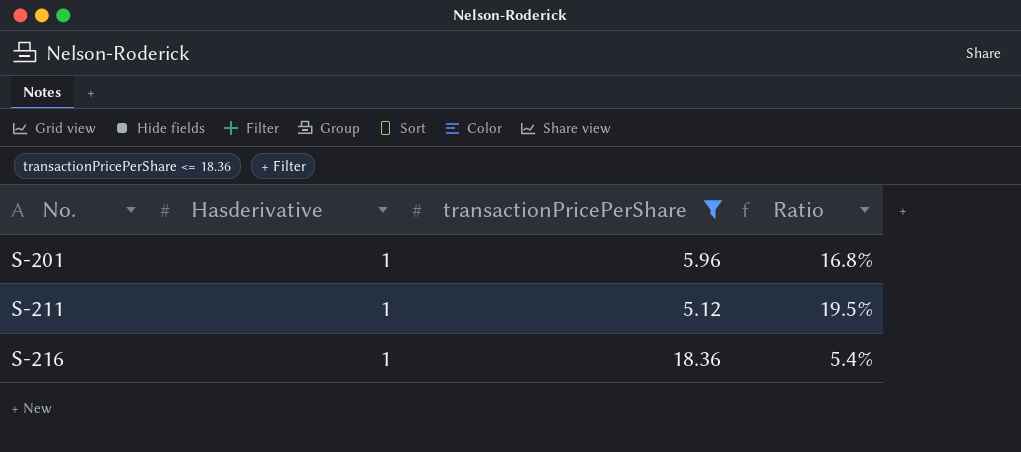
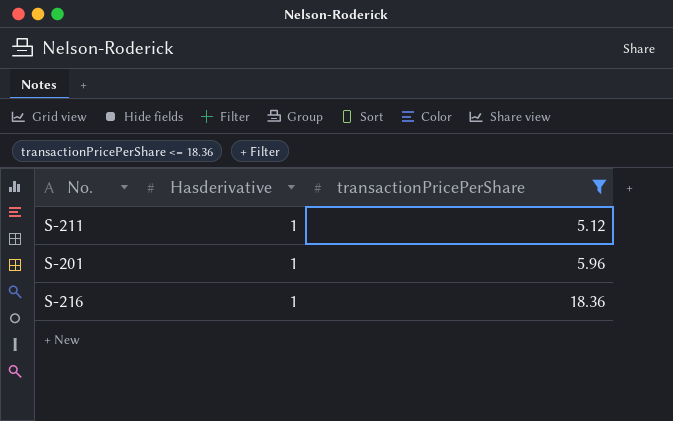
row order: No. ascending -> transactionPricePerShare ascending
column Ratio | formula: [Hasderivative] / [transactionPricePerShare] -> none

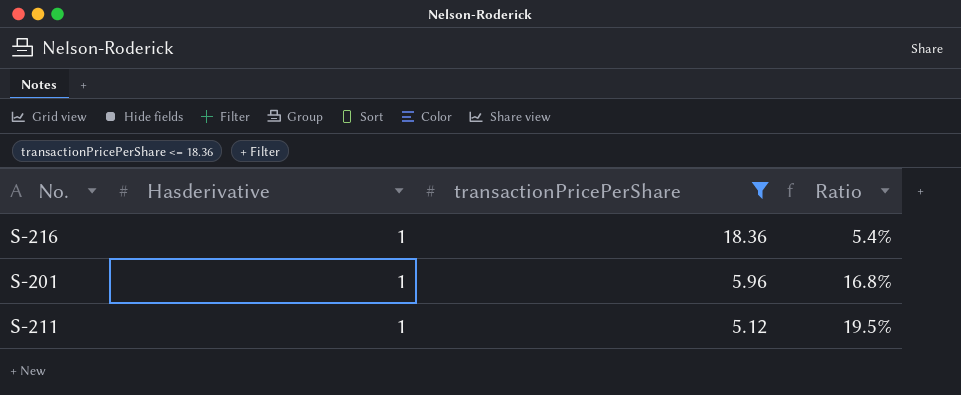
row order: transactionPricePerShare ascending -> transactionPricePerShare descending
column Ratio | formula: none -> [Hasderivative] / [transactionPricePerShare]

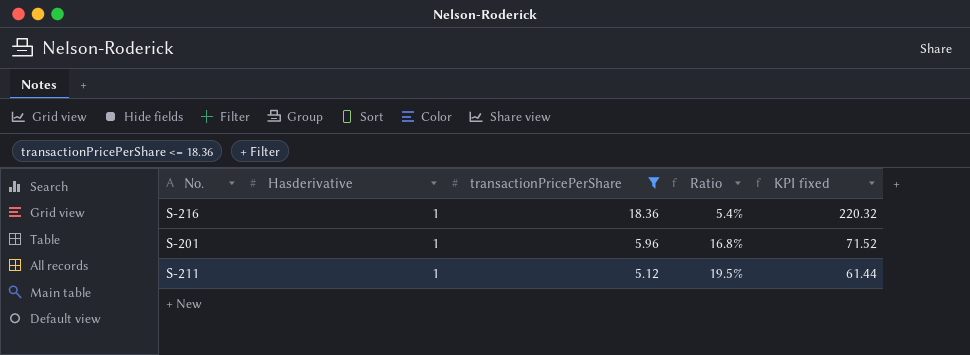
column KPI fixed | formula: none -> [transactionPricePerShare] * 12

